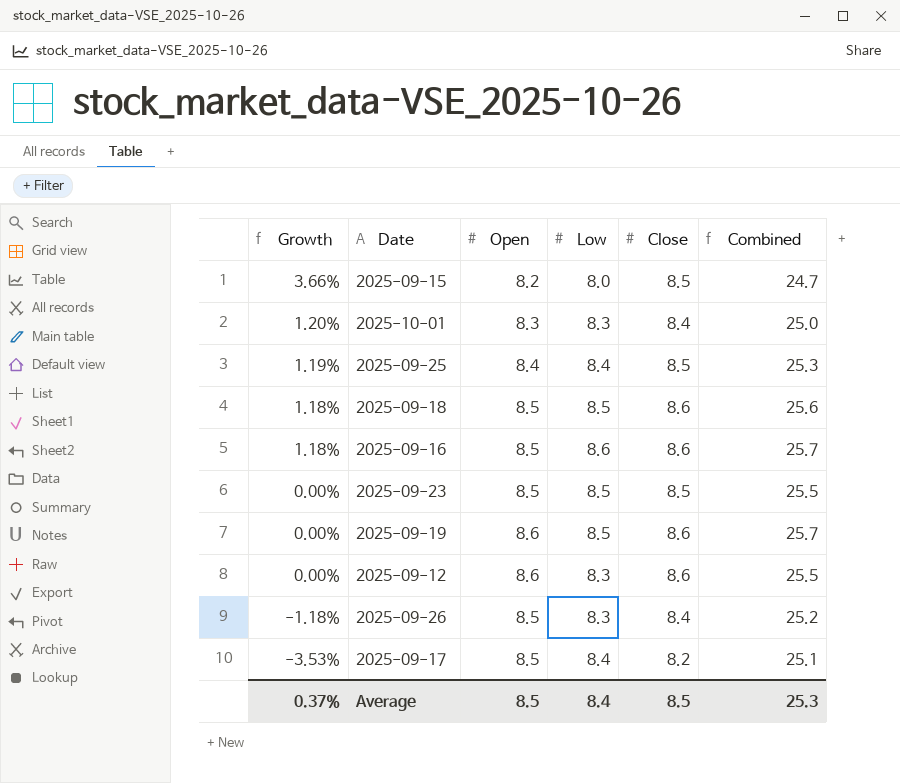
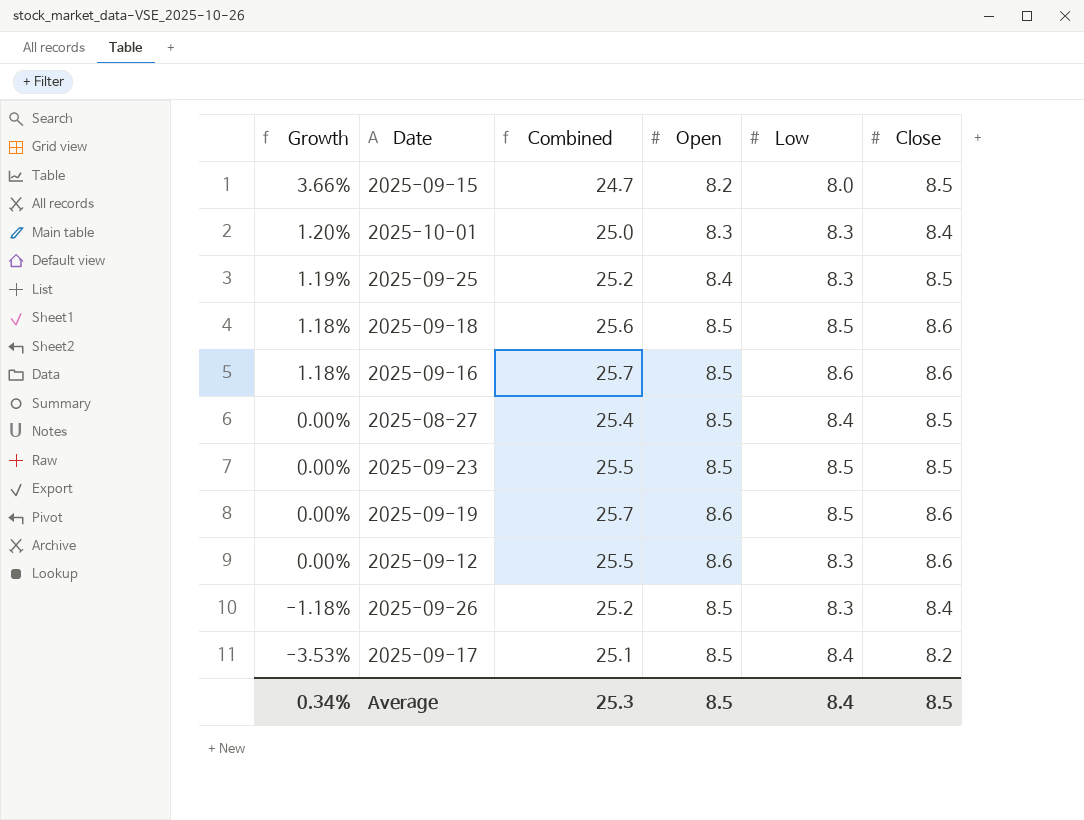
column Combined | position: 6 -> 3
2025-09-25 | Combined: 25.3 -> 25.2
2025-09-25 | Low: 8.4 -> 8.3
row 2025-08-27: none -> 0.00% | 25.4 | 8.5 | 8.4 | 8.5
Average | Growth: 0.37% -> 0.34%

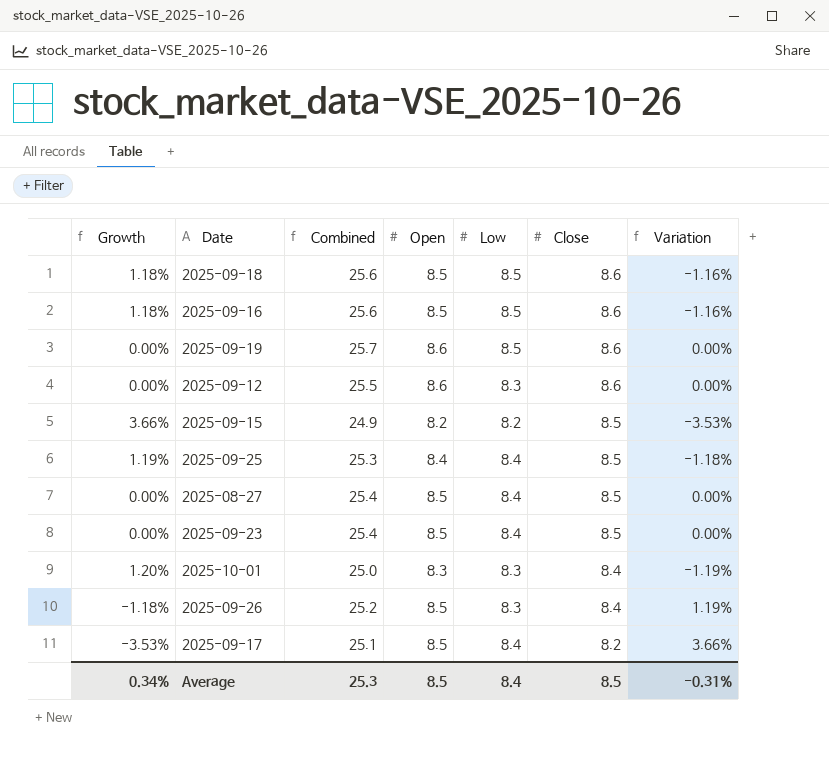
row order: Growth descending -> Close descending
column Variation | formula: none -> ([Open] - [Close]) / [Close]
2025-09-16 | Combined: 25.7 -> 25.6
2025-09-16 | Low: 8.6 -> 8.5
2025-09-15 | Combined: 24.7 -> 24.9
2025-09-15 | Low: 8.0 -> 8.2
2025-09-25 | Combined: 25.2 -> 25.3
2025-09-25 | Low: 8.3 -> 8.4
2025-09-23 | Combined: 25.5 -> 25.4
2025-09-23 | Low: 8.5 -> 8.4

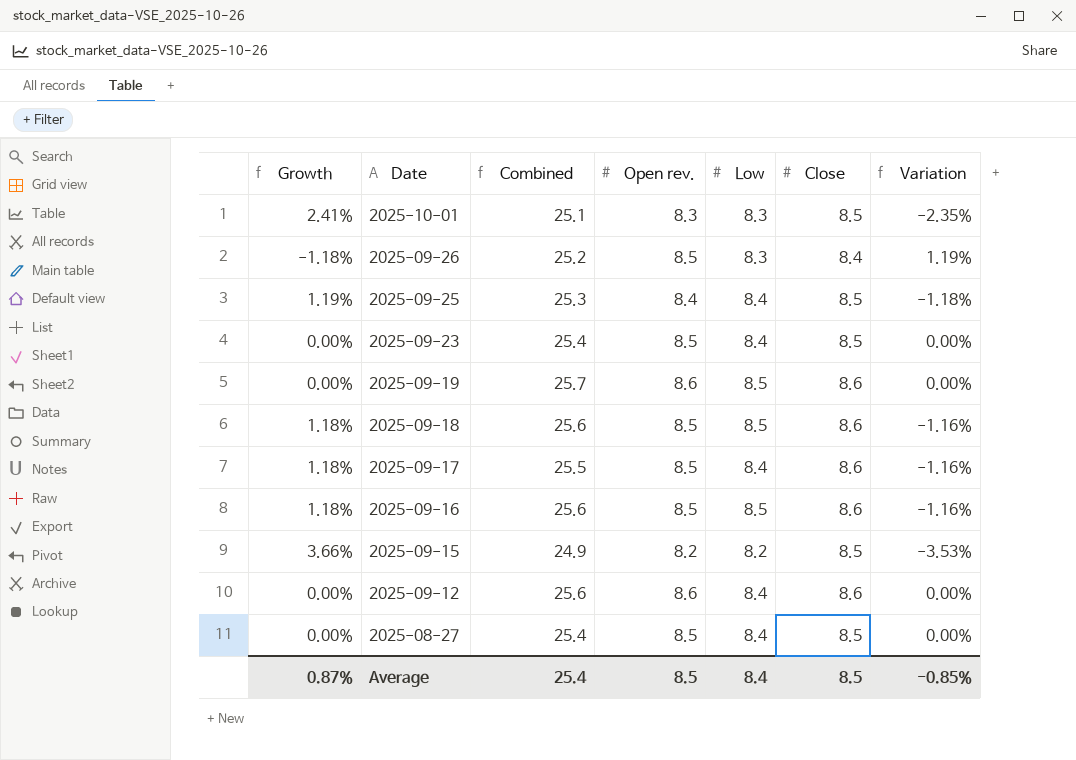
row order: Close descending -> Date descending
column name: Open -> Open rev.
2025-10-01 | Growth: 1.20% -> 2.41%
2025-10-01 | Combined: 25.0 -> 25.1
2025-10-01 | Close: 8.4 -> 8.5
2025-10-01 | Variation: -1.19% -> -2.35%
2025-09-17 | Growth: -3.53% -> 1.18%
2025-09-17 | Combined: 25.1 -> 25.5
2025-09-17 | Close: 8.2 -> 8.6
2025-09-17 | Variation: 3.66% -> -1.16%
2025-09-12 | Combined: 25.5 -> 25.6
2025-09-12 | Low: 8.3 -> 8.4
Average | Growth: 0.34% -> 0.87%
Average | Combined: 25.3 -> 25.4
Average | Variation: -0.31% -> -0.85%

